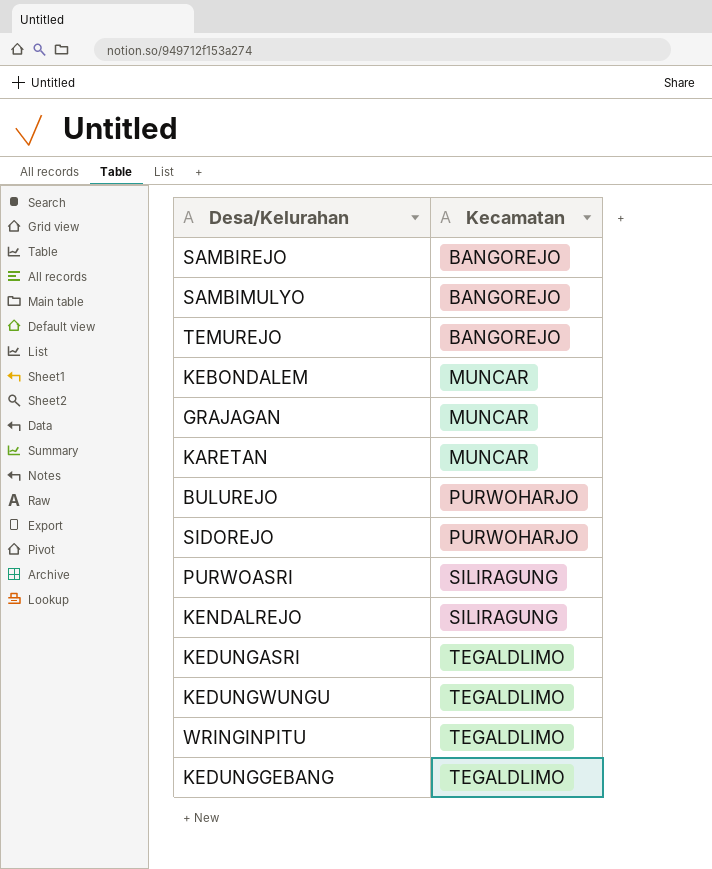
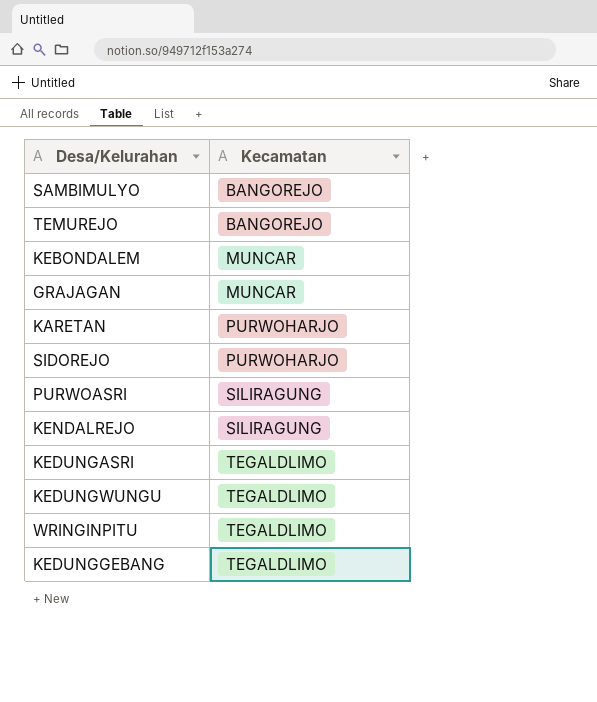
row SAMBIREJO: BANGOREJO -> none
row BULUREJO: PURWOHARJO -> none
KARETAN | Kecamatan: MUNCAR -> PURWOHARJO

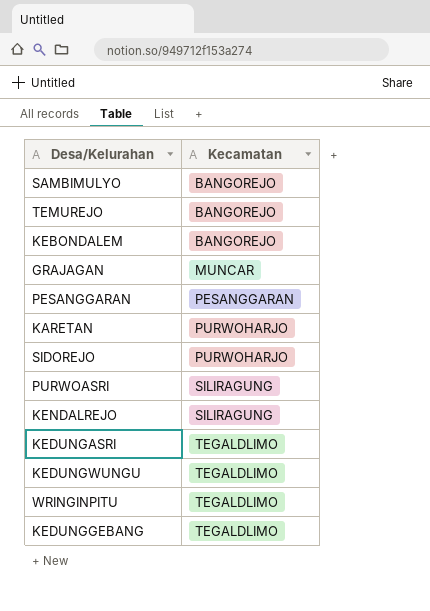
KEBONDALEM | Kecamatan: MUNCAR -> BANGOREJO
row PESANGGARAN: none -> PESANGGARAN

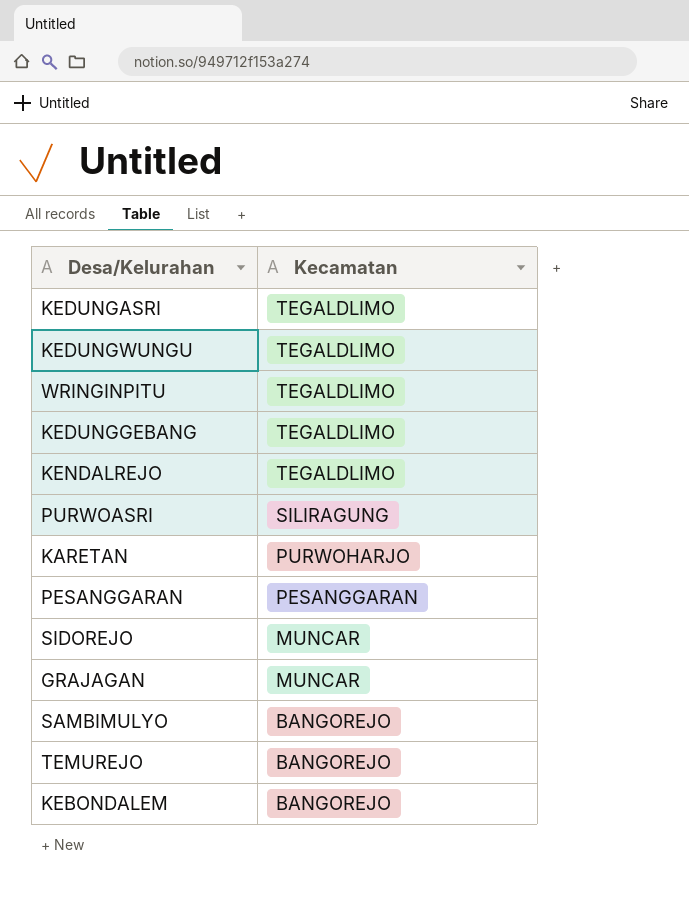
row order: Kecamatan ascending -> Kecamatan descending
KENDALREJO | Kecamatan: SILIRAGUNG -> TEGALDLIMO
SIDOREJO | Kecamatan: PURWOHARJO -> MUNCAR

